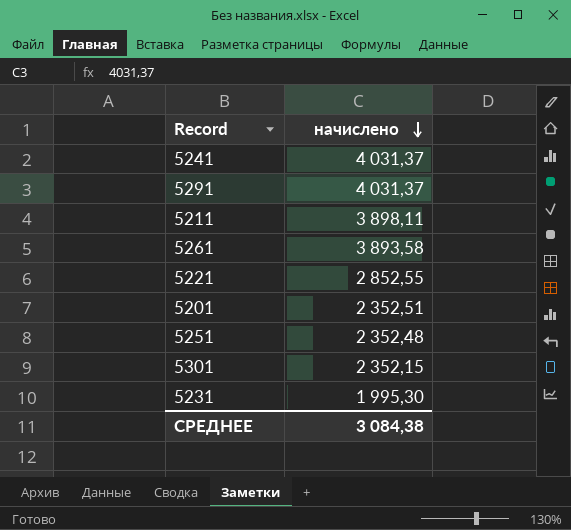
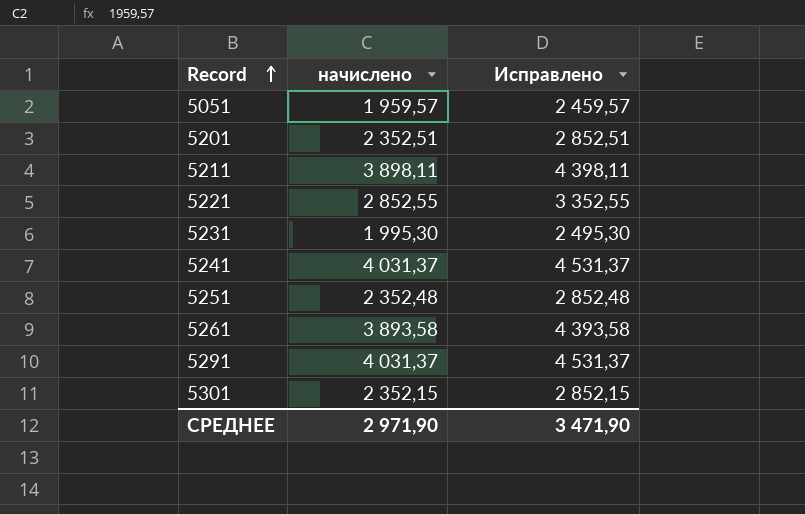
row order: начислено descending -> Record ascending
column Исправлено | formula: none -> [начислено] + 500
row 5051: none -> 1 959,57 | 2 459,57
СРЕДНЕЕ | начислено: 3 084,38 -> 2 971,90

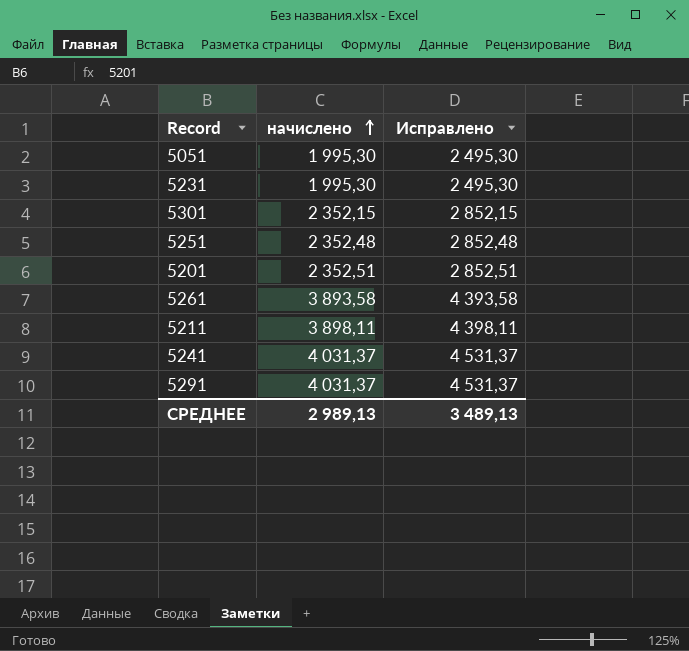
row order: Record ascending -> начислено ascending
row 5221: 2 852,55 | 3 352,55 -> none
5051 | начислено: 1 959,57 -> 1 995,30
5051 | Исправлено: 2 459,57 -> 2 495,30
СРЕДНЕЕ | начислено: 2 971,90 -> 2 989,13
СРЕДНЕЕ | Исправлено: 3 471,90 -> 3 489,13

